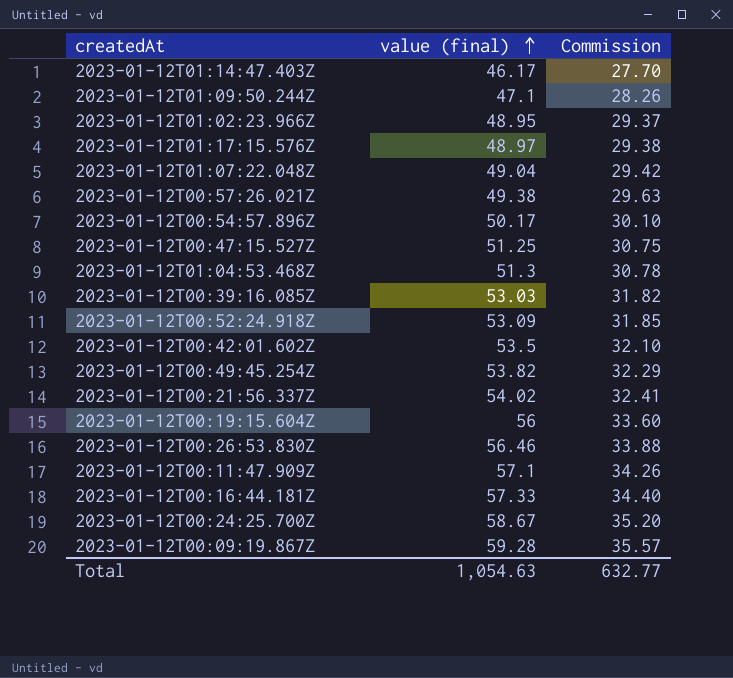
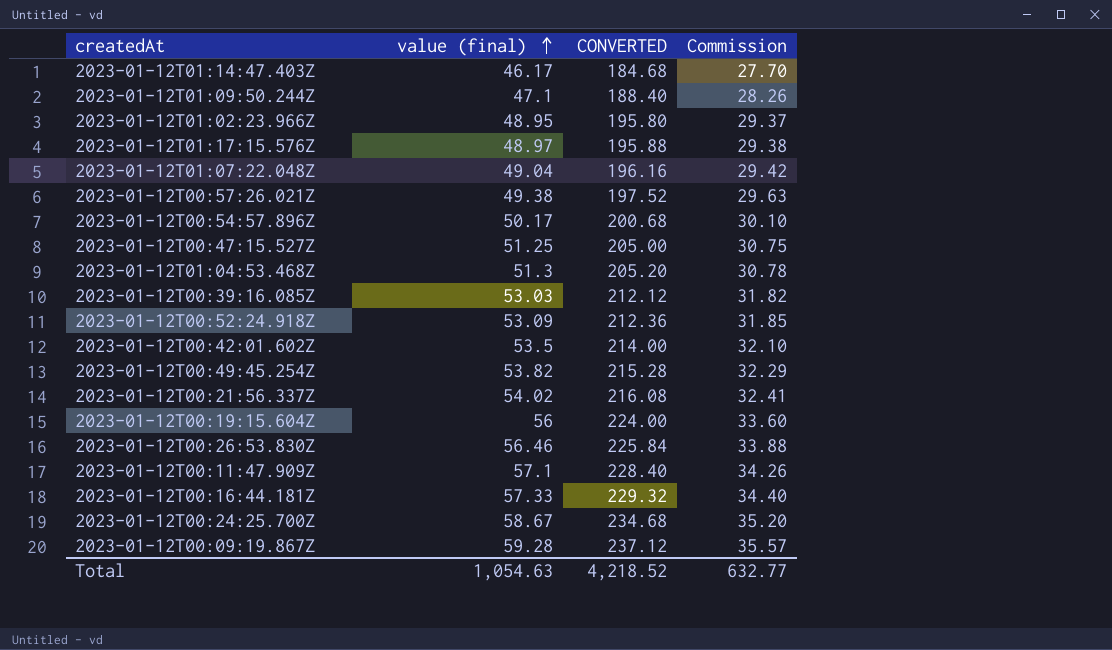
column CONVERTED | formula: none -> [value (final)] * 4

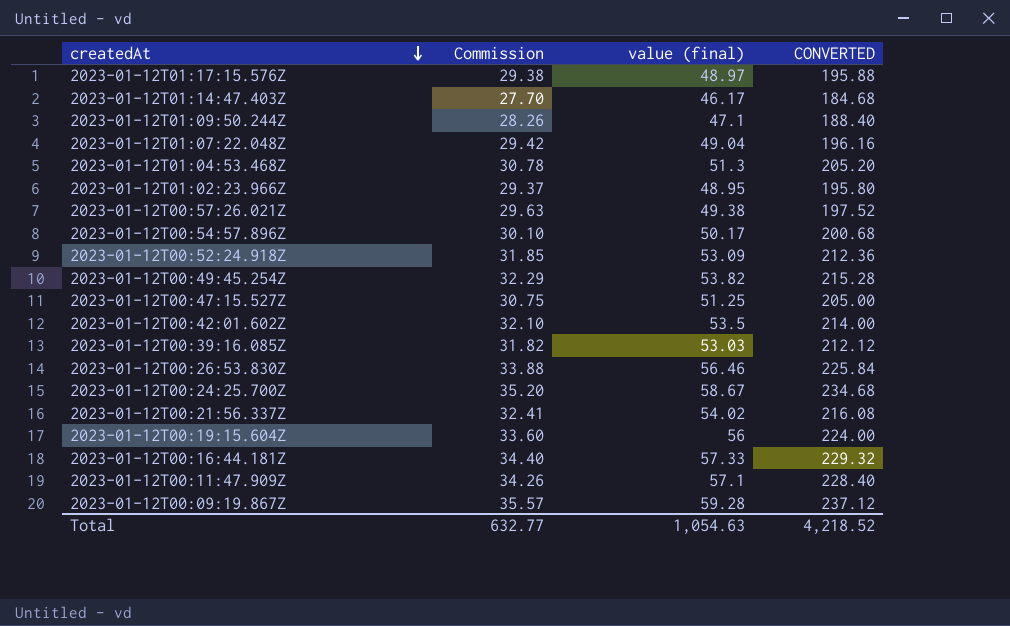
row order: value (final) ascending -> createdAt descending
column Commission | position: 4 -> 2

